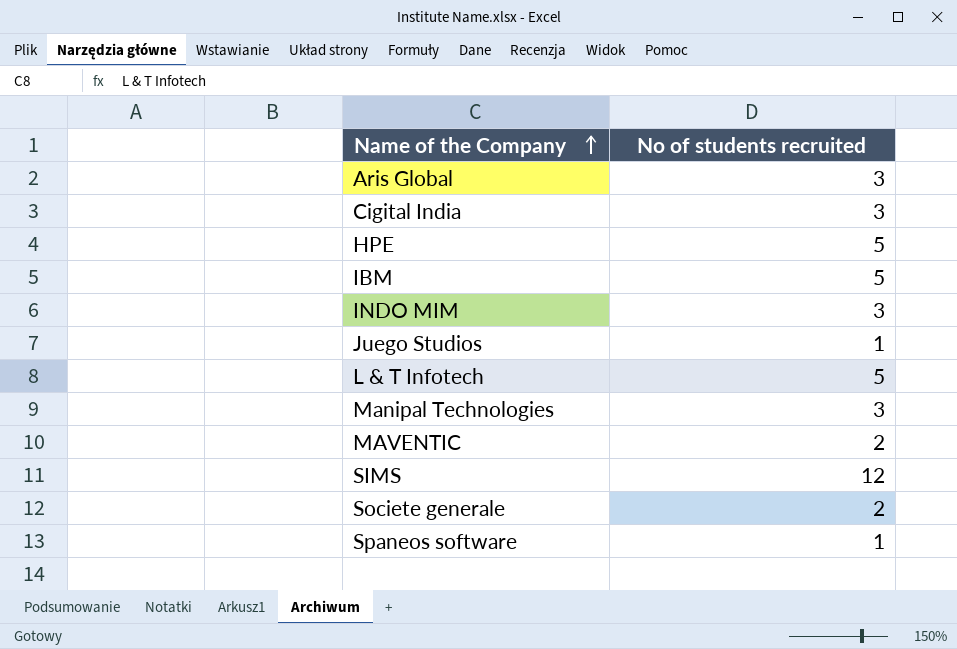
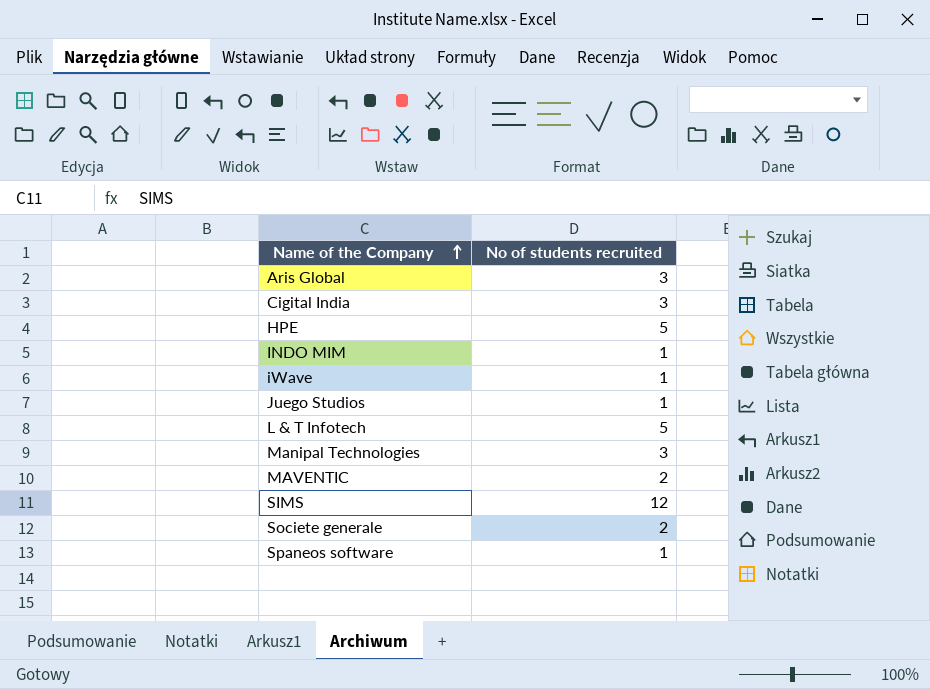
row IBM: 5 -> none
INDO MIM | No of students recruited: 3 -> 1
row iWave: none -> 1

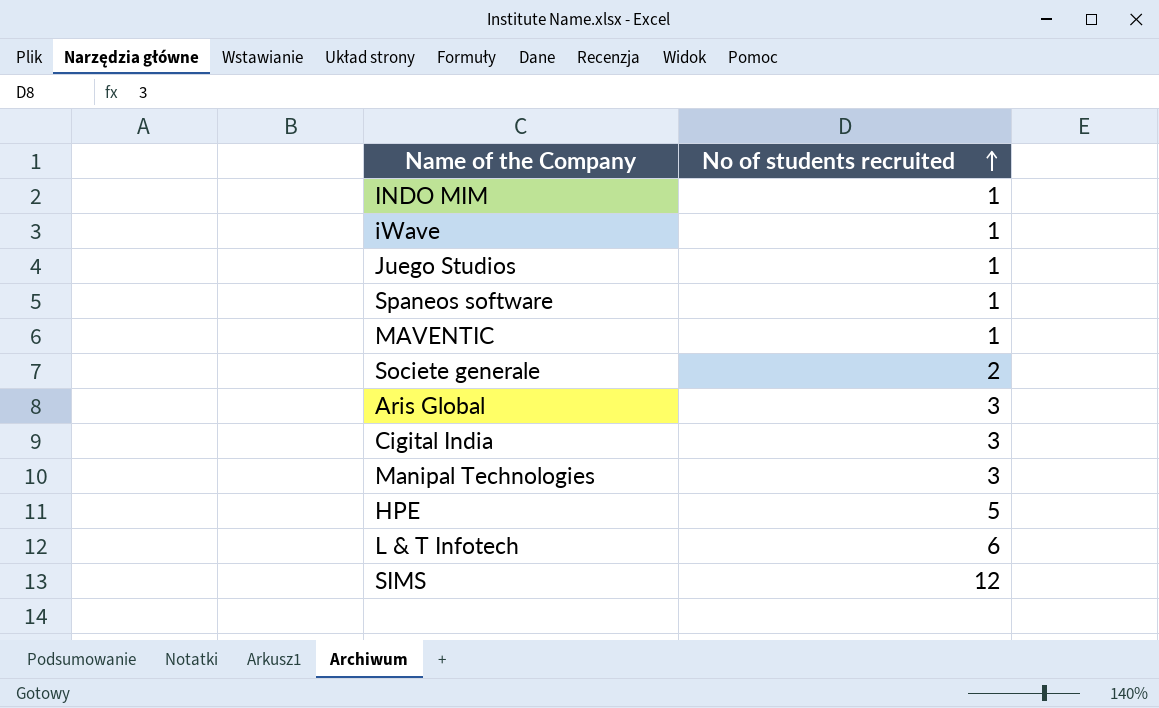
row order: Name of the Company ascending -> No of students recruited ascending
MAVENTIC | No of students recruited: 2 -> 1
L & T Infotech | No of students recruited: 5 -> 6

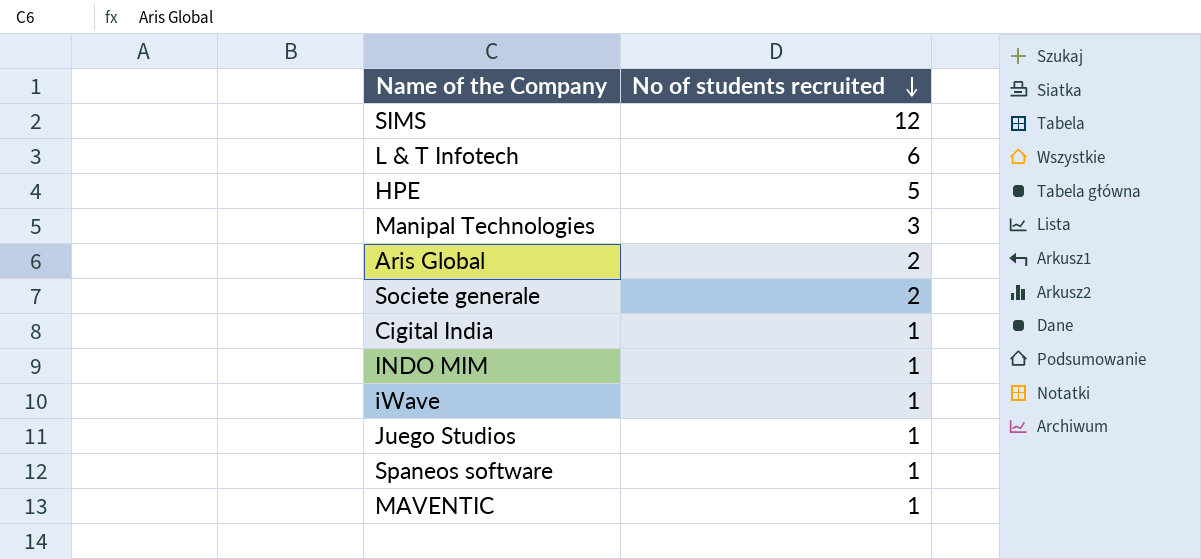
row order: No of students recruited ascending -> No of students recruited descending
Aris Global | No of students recruited: 3 -> 2
Cigital India | No of students recruited: 3 -> 1

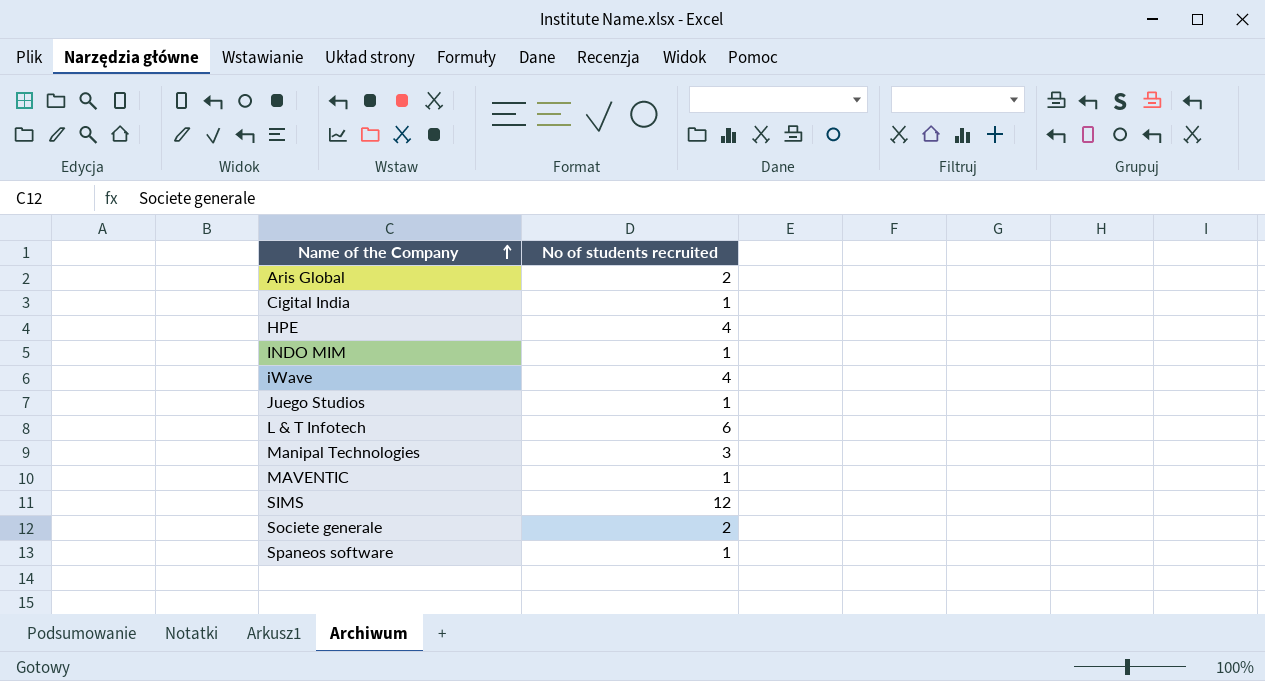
row order: No of students recruited descending -> Name of the Company ascending
HPE | No of students recruited: 5 -> 4
iWave | No of students recruited: 1 -> 4

